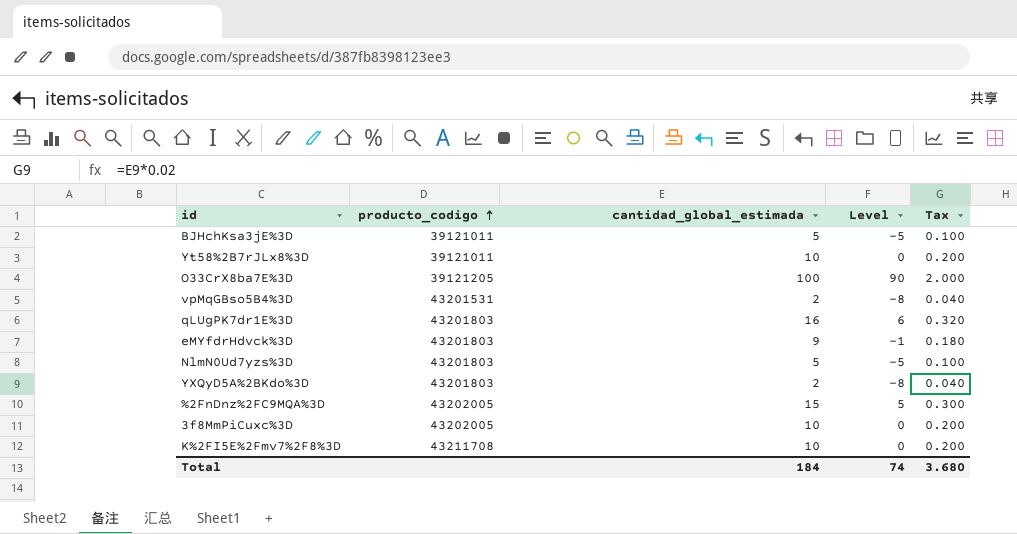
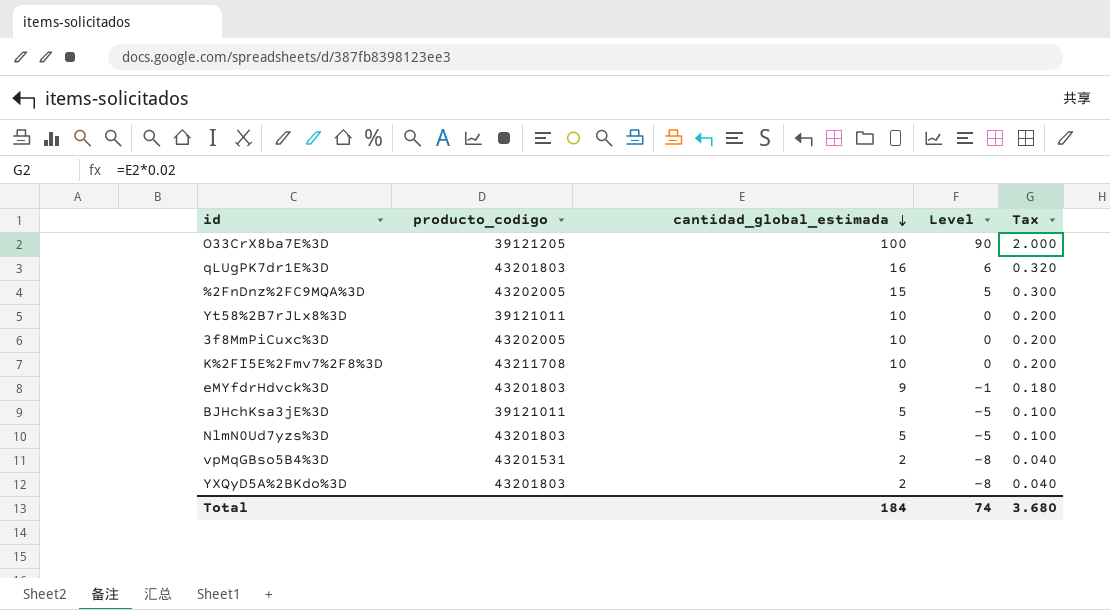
row order: producto_codigo ascending -> cantidad_global_estimada descending

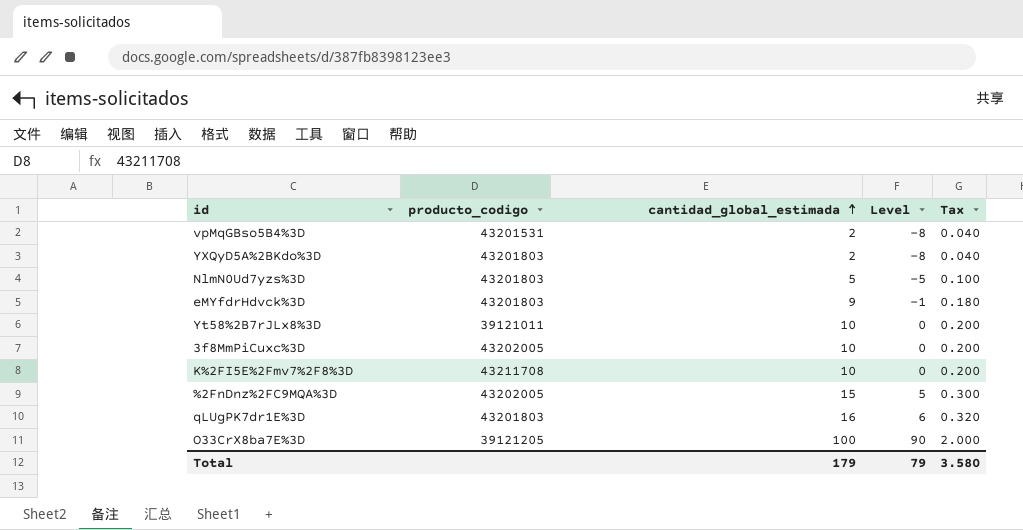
row order: cantidad_global_estimada descending -> cantidad_global_estimada ascending
row BJHchKsa3jE%3D: 39121011 | 5 | -5 | 0.100 -> none
Total | cantidad_global_estimada: 184 -> 179
Total | Level: 74 -> 79
Total | Tax: 3.680 -> 3.580

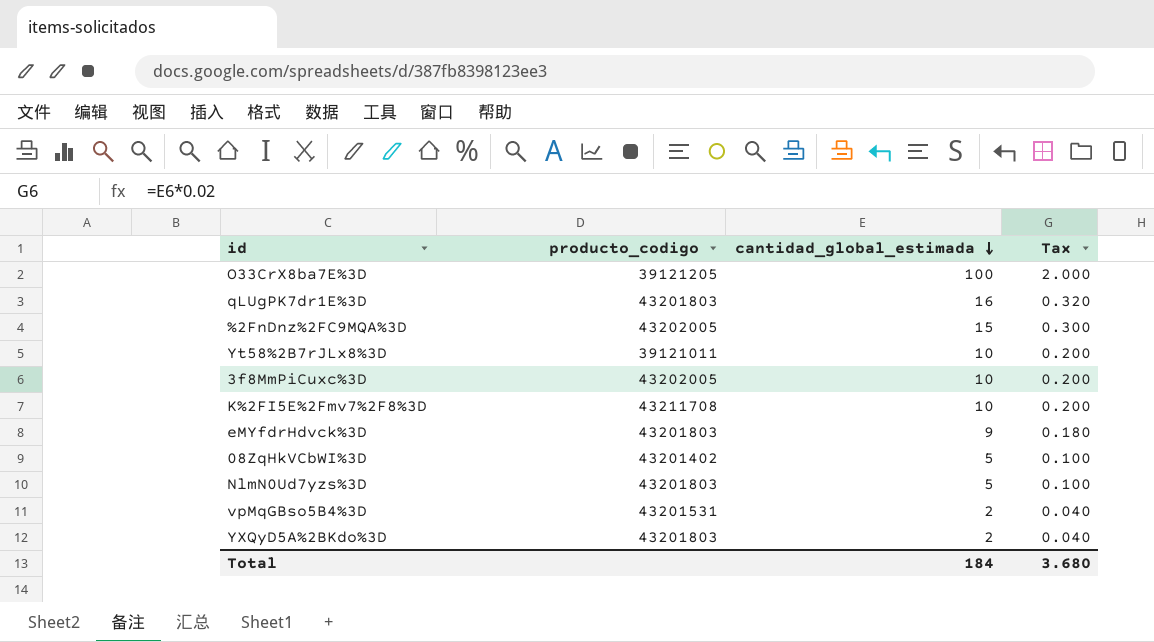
row order: cantidad_global_estimada ascending -> cantidad_global_estimada descending
column Level | formula: [cantidad_global_estimada] - 10 -> none
row 08ZqHkVCbWI%3D: none -> 43201402 | 5 | 0.100
Total | cantidad_global_estimada: 179 -> 184
Total | Tax: 3.580 -> 3.680

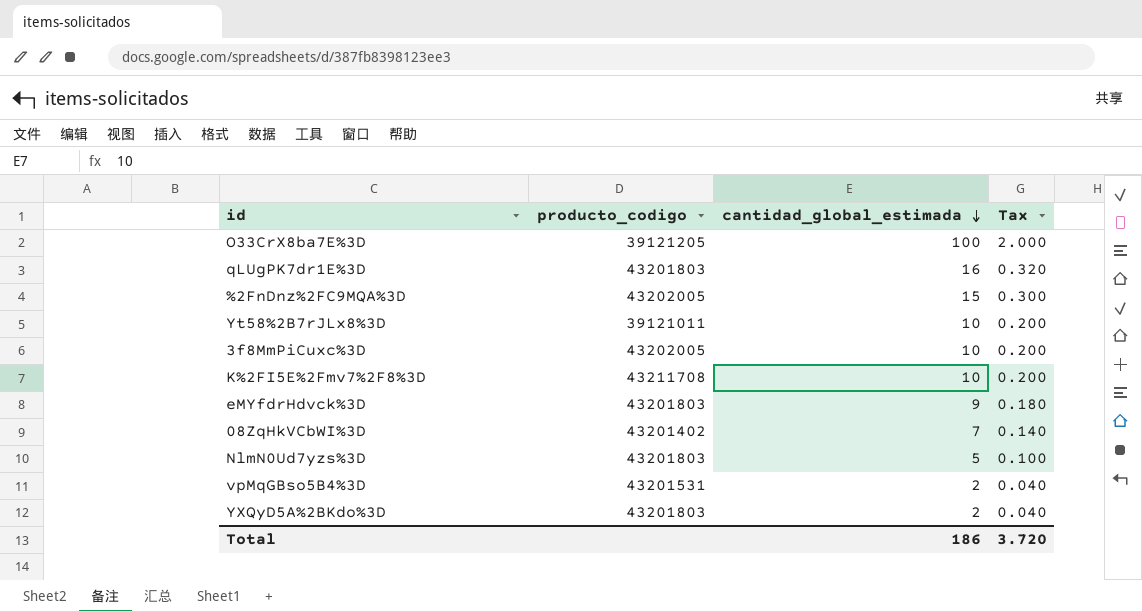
08ZqHkVCbWI%3D | cantidad_global_estimada: 5 -> 7
08ZqHkVCbWI%3D | Tax: 0.100 -> 0.140
Total | cantidad_global_estimada: 184 -> 186
Total | Tax: 3.680 -> 3.720

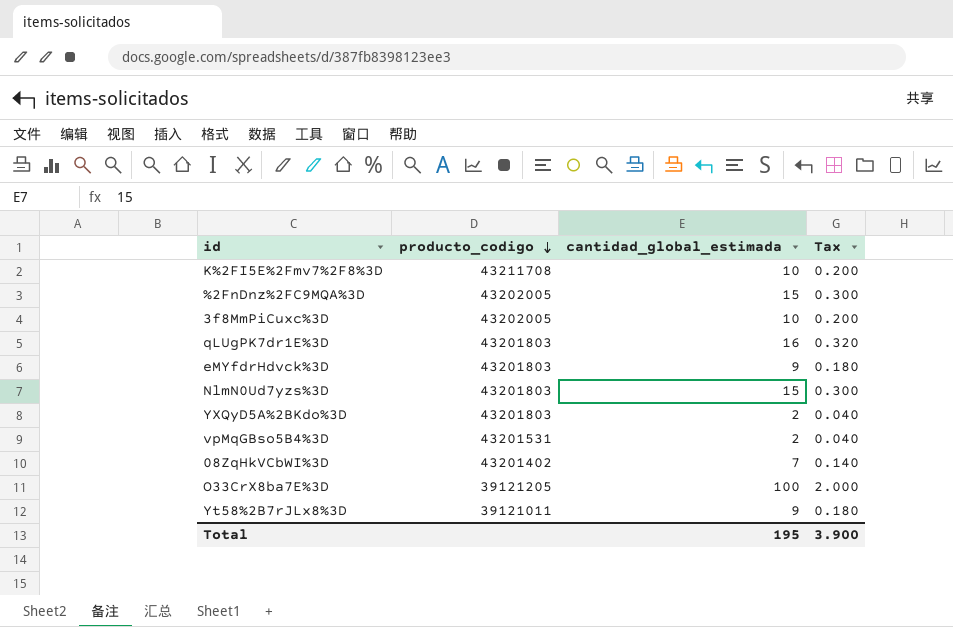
row order: cantidad_global_estimada descending -> producto_codigo descending
NlmN0Ud7yzs%3D | cantidad_global_estimada: 5 -> 15
NlmN0Ud7yzs%3D | Tax: 0.100 -> 0.300
Yt58%2B7rJLx8%3D | cantidad_global_estimada: 10 -> 9
Yt58%2B7rJLx8%3D | Tax: 0.200 -> 0.180
Total | cantidad_global_estimada: 186 -> 195
Total | Tax: 3.720 -> 3.900

